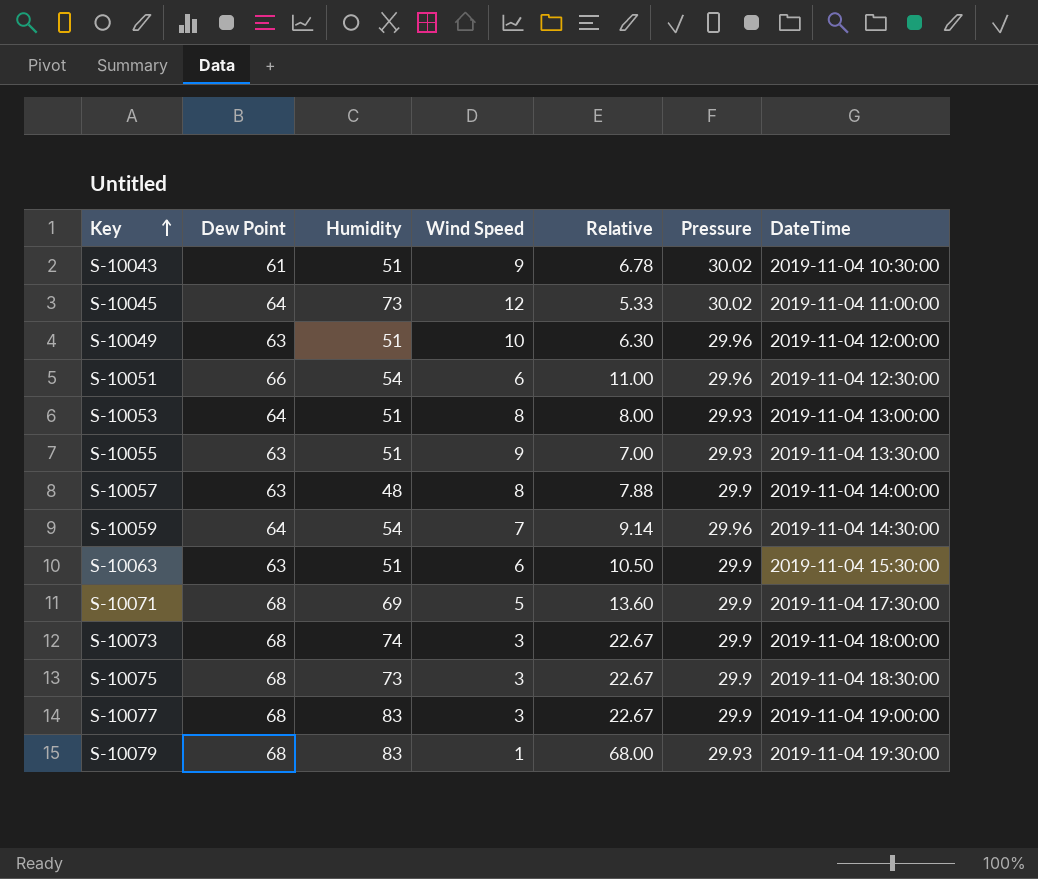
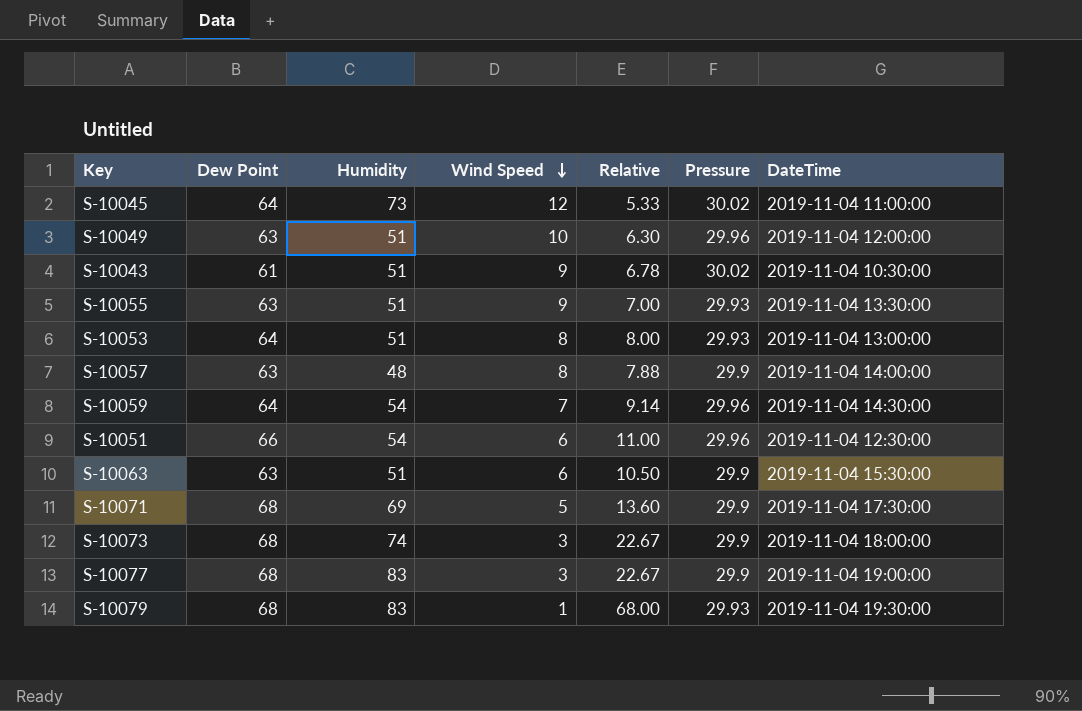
row order: Key ascending -> Wind Speed descending
row S-10075: 68 | 73 | 3 | 22.67 | 29.9 | 2019-11-04 18:30:00 -> none

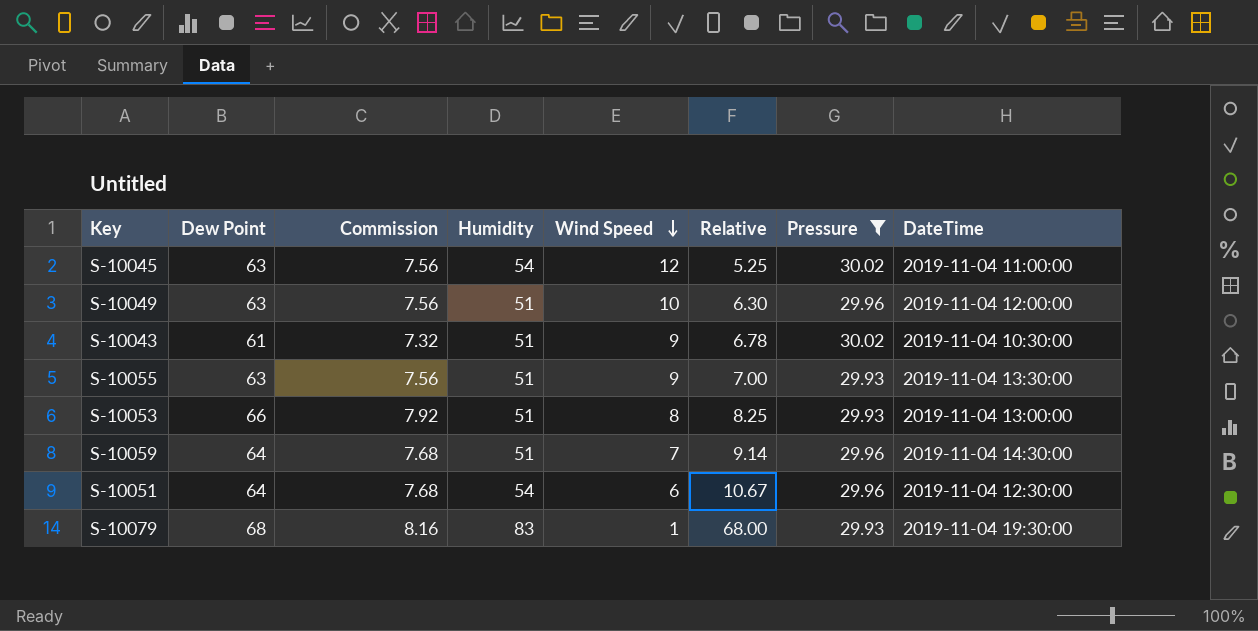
filter: none -> Pressure != 29.9
column Commission | formula: none -> [Dew Point] * 0.12
S-10045 | Dew Point: 64 -> 63
S-10045 | Humidity: 73 -> 54
S-10045 | Relative: 5.33 -> 5.25
S-10053 | Dew Point: 64 -> 66
S-10053 | Relative: 8.00 -> 8.25
S-10059 | Humidity: 54 -> 51
S-10051 | Dew Point: 66 -> 64
S-10051 | Relative: 11.00 -> 10.67

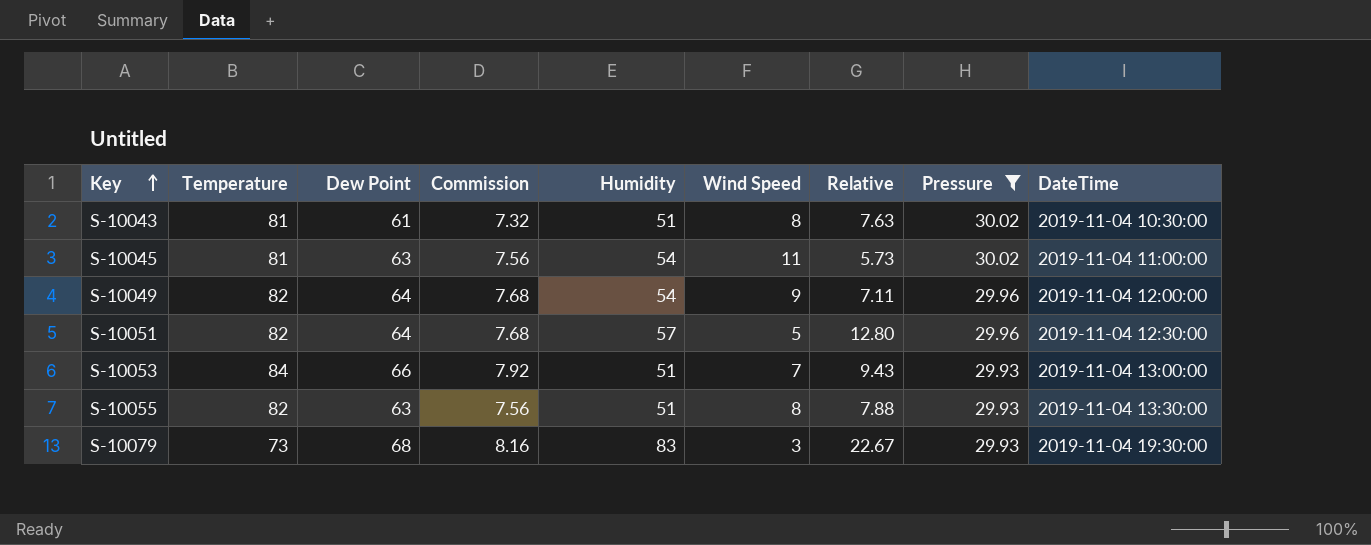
row order: Wind Speed descending -> Key ascending
column Temperature | position: none -> 2
row S-10059: 64 | 7.68 | 51 | 7 | 9.14 | 29.96 | 2019-11-04 14:30:00 -> none
S-10043 | Wind Speed: 9 -> 8
S-10043 | Relative: 6.78 -> 7.63
S-10045 | Wind Speed: 12 -> 11
S-10045 | Relative: 5.25 -> 5.73
S-10049 | Dew Point: 63 -> 64
S-10049 | Commission: 7.56 -> 7.68
S-10049 | Humidity: 51 -> 54
S-10049 | Wind Speed: 10 -> 9
S-10049 | Relative: 6.30 -> 7.11
S-10051 | Humidity: 54 -> 57
S-10051 | Wind Speed: 6 -> 5
S-10051 | Relative: 10.67 -> 12.80
S-10053 | Wind Speed: 8 -> 7
S-10053 | Relative: 8.25 -> 9.43
S-10055 | Wind Speed: 9 -> 8
S-10055 | Relative: 7.00 -> 7.88
S-10079 | Wind Speed: 1 -> 3
S-10079 | Relative: 68.00 -> 22.67

